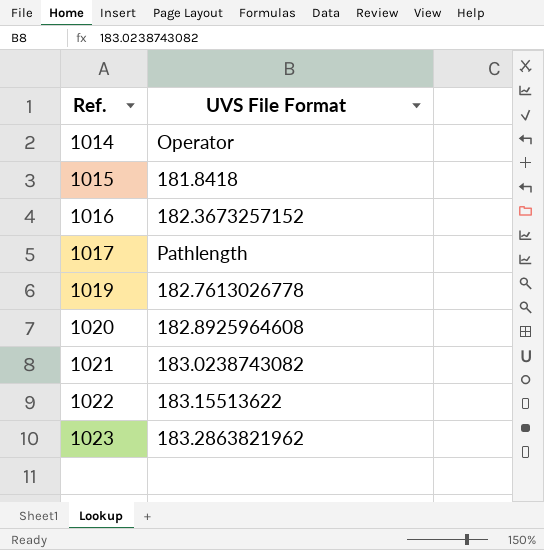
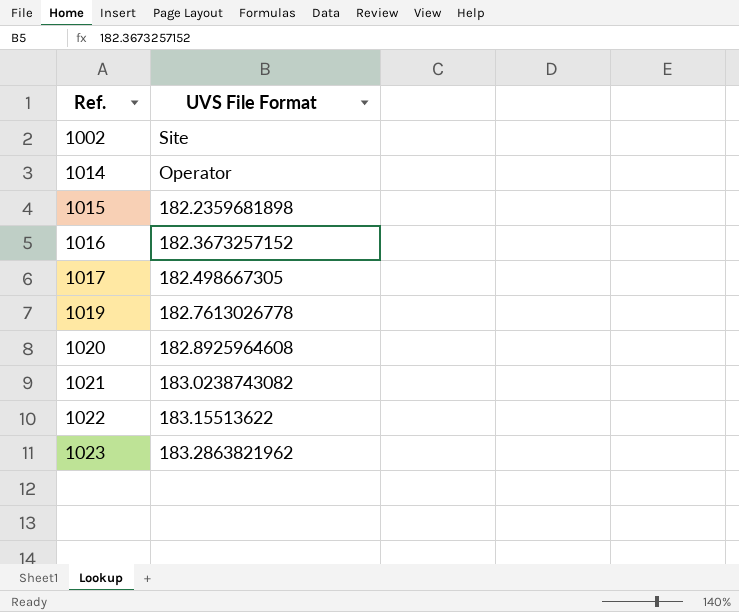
row 1002: none -> Site
1015 | UVS File Format: 181.8418 -> 182.2359681898
1017 | UVS File Format: Pathlength -> 182.498667305

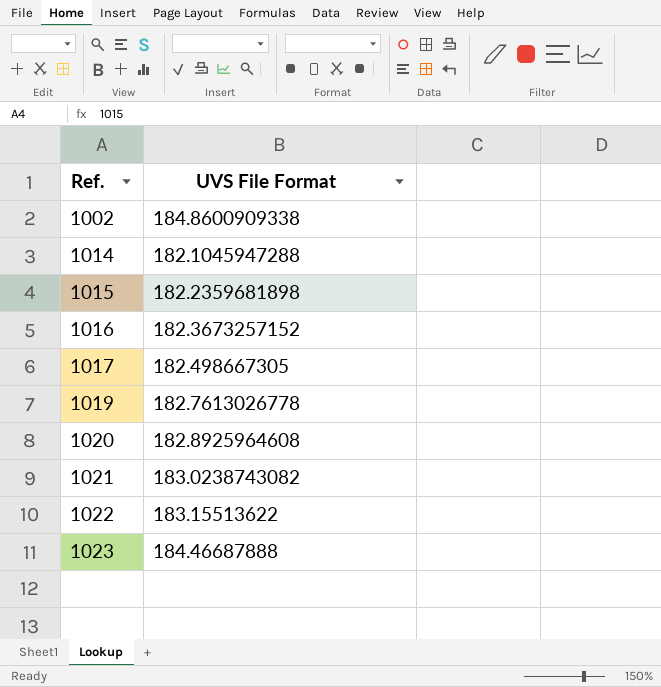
1002 | UVS File Format: Site -> 184.8600909338
1014 | UVS File Format: Operator -> 182.1045947288
1023 | UVS File Format: 183.2863821962 -> 184.46687888

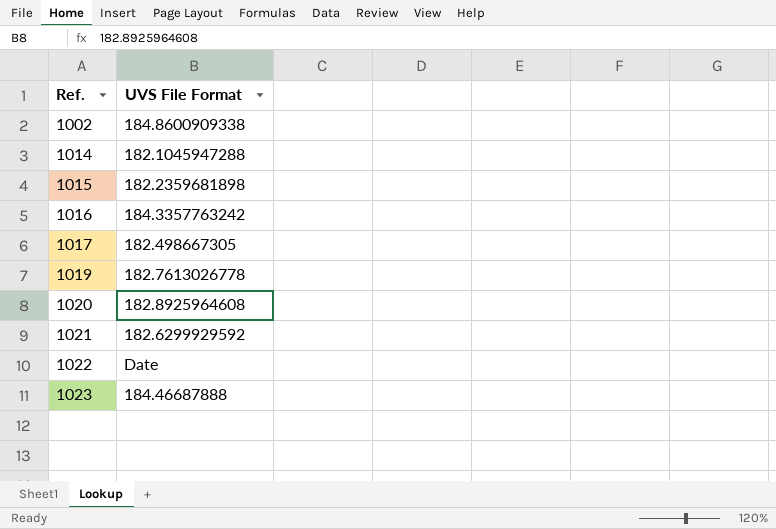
1016 | UVS File Format: 182.3673257152 -> 184.3357763242
1021 | UVS File Format: 183.0238743082 -> 182.6299929592
1022 | UVS File Format: 183.15513622 -> Date

